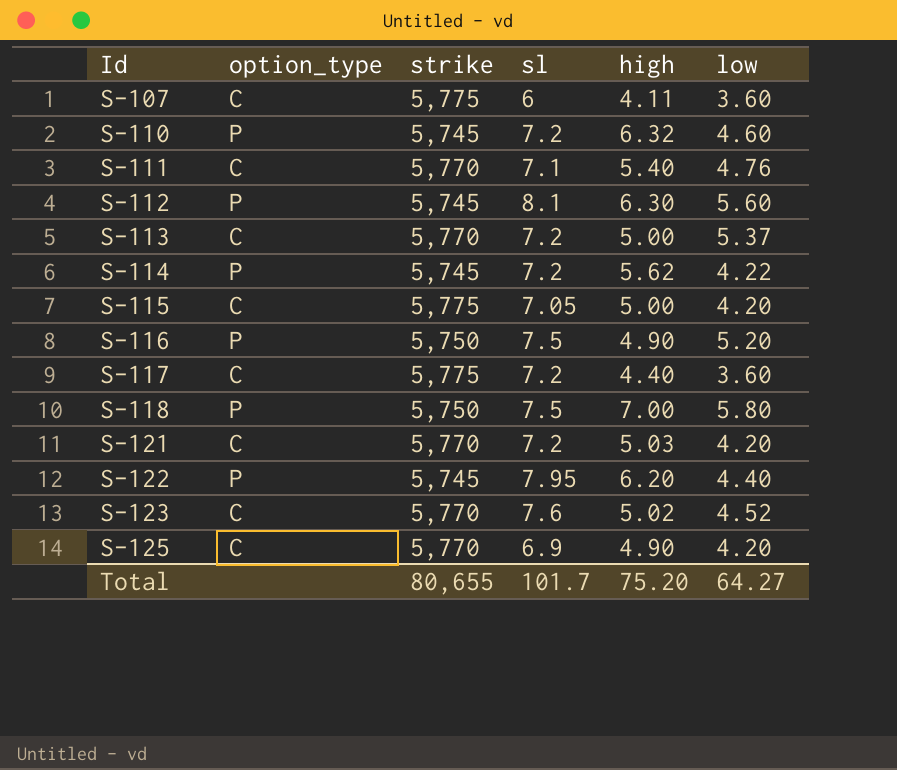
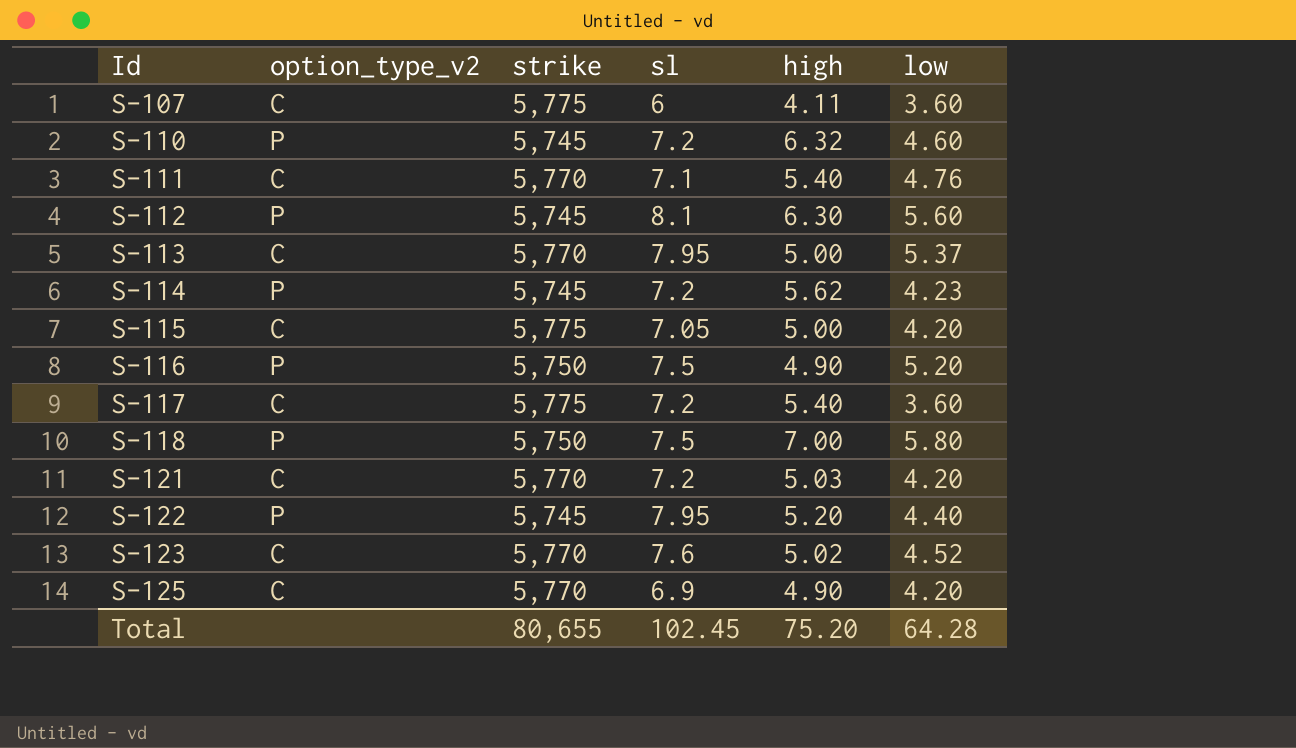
column name: option_type -> option_type_v2
S-113 | sl: 7.2 -> 7.95
S-114 | low: 4.22 -> 4.23
S-117 | high: 4.40 -> 5.40
S-122 | high: 6.20 -> 5.20
Total | sl: 101.7 -> 102.45
Total | low: 64.27 -> 64.28

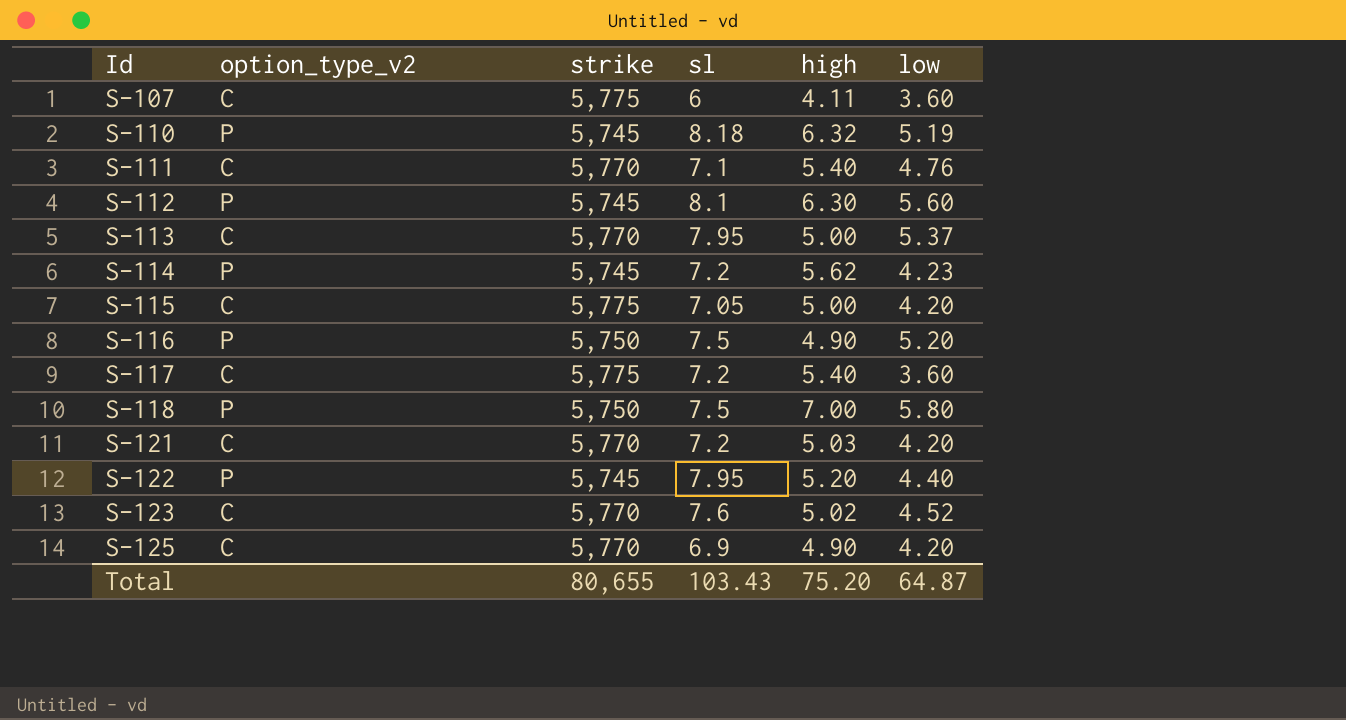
S-110 | sl: 7.2 -> 8.18
S-110 | low: 4.60 -> 5.19
Total | sl: 102.45 -> 103.43
Total | low: 64.28 -> 64.87

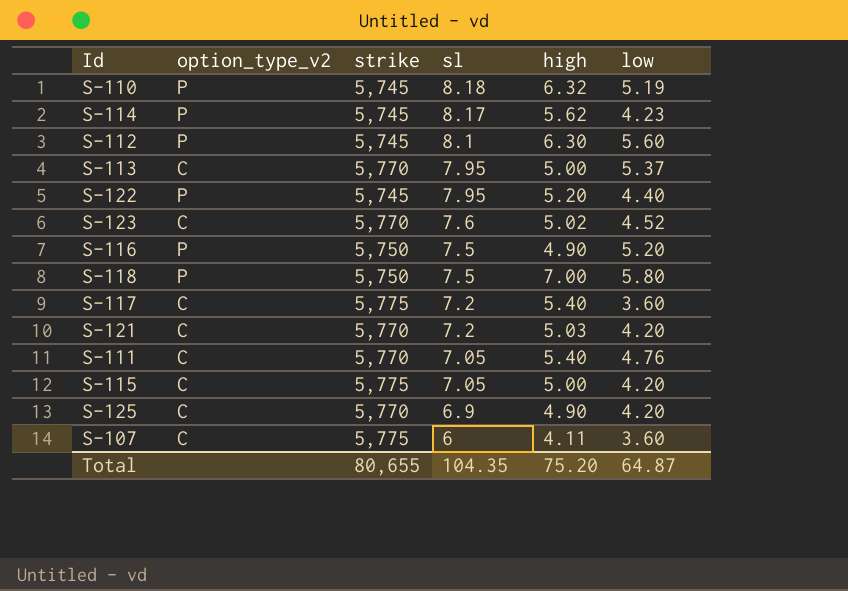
row order: Id ascending -> sl descending
S-114 | sl: 7.2 -> 8.17
S-111 | sl: 7.1 -> 7.05
Total | sl: 103.43 -> 104.35

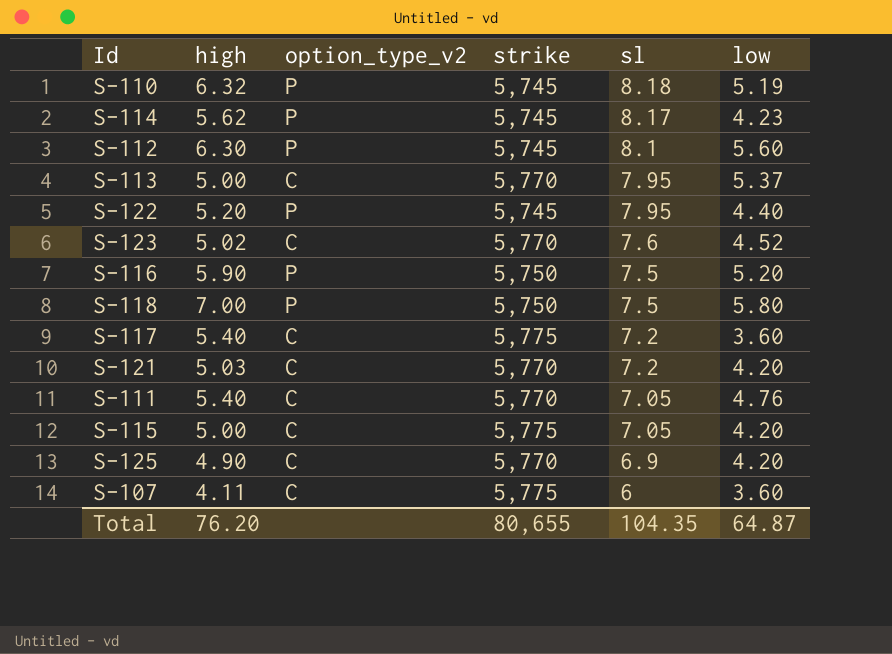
column high | position: 5 -> 2
S-116 | high: 4.90 -> 5.90
Total | high: 75.20 -> 76.20

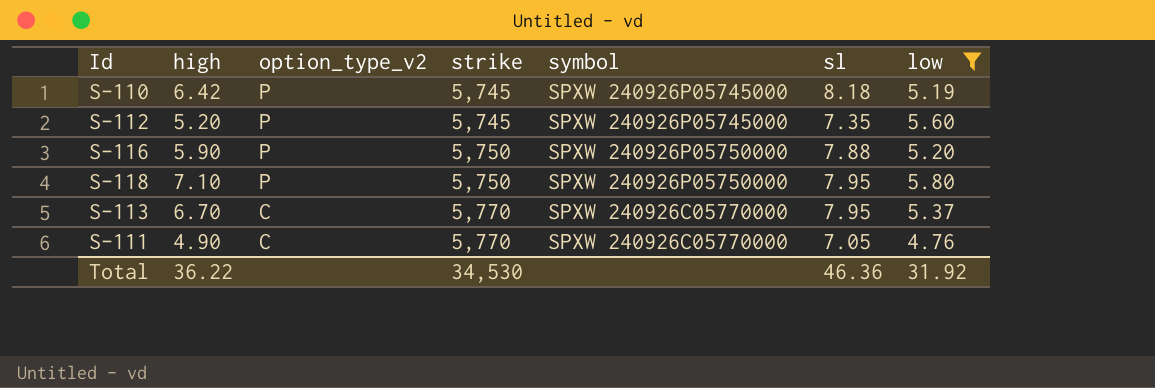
filter: none -> low >= 4.76
row order: sl descending -> option_type_v2 descending
column symbol | position: none -> 5
S-110 | high: 6.32 -> 6.42
S-112 | high: 6.30 -> 5.20
S-112 | sl: 8.1 -> 7.35
S-116 | sl: 7.5 -> 7.88
S-118 | high: 7.00 -> 7.10
S-118 | sl: 7.5 -> 7.95
S-113 | high: 5.00 -> 6.70
S-111 | high: 5.40 -> 4.90
Total | high: 76.20 -> 36.22
Total | strike: 80,655 -> 34,530
Total | sl: 104.35 -> 46.36
Total | low: 64.87 -> 31.92

